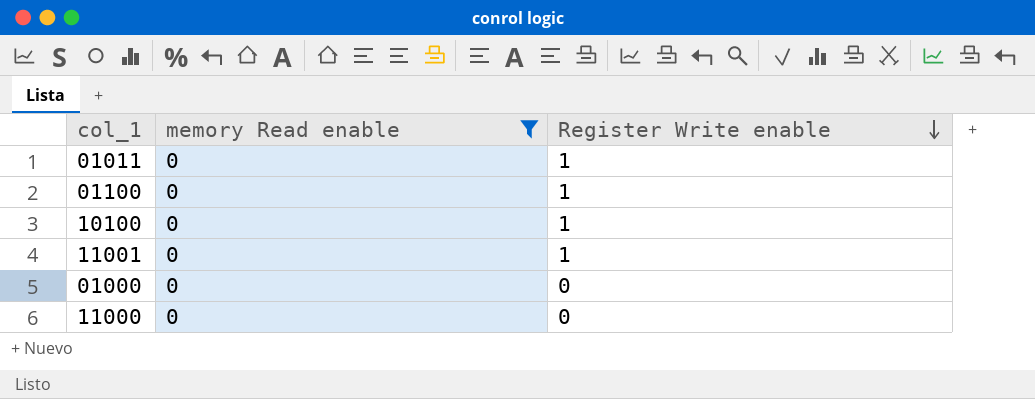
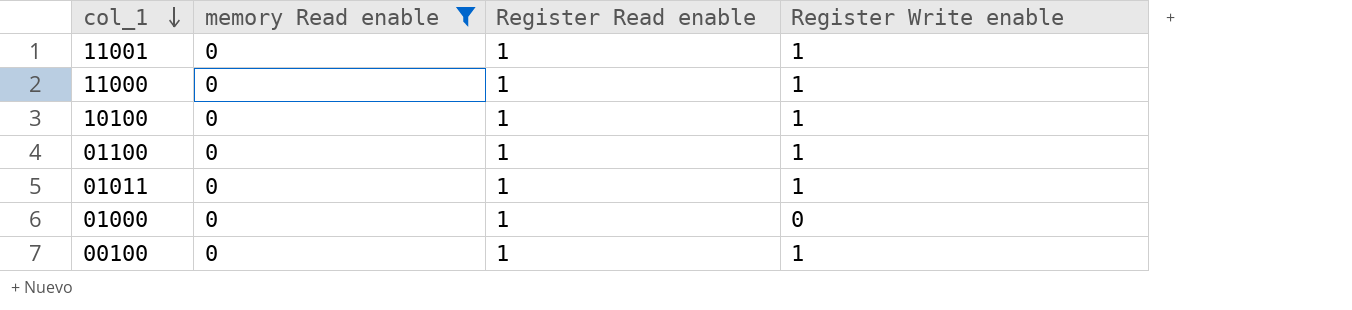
row order: Register Write enable descending -> col_1 descending
column Register Read enable | position: none -> 3
11000 | Register Write enable: 0 -> 1
row 00100: none -> 0 | 1 | 1

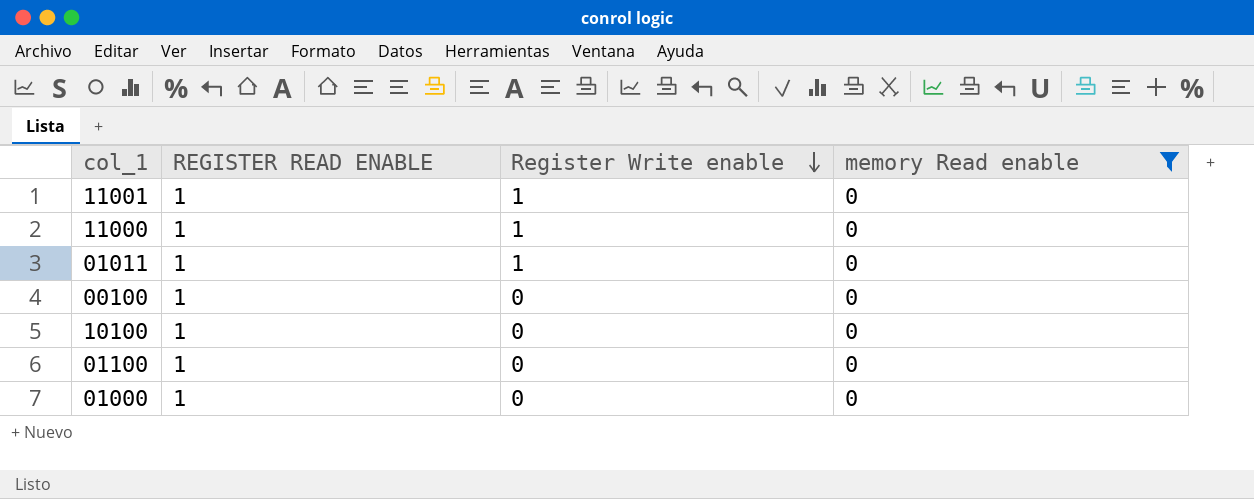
row order: col_1 descending -> Register Write enable descending
column name: Register Read enable -> REGISTER READ ENABLE
column memory Read enable | position: 2 -> 4
00100 | Register Write enable: 1 -> 0
10100 | Register Write enable: 1 -> 0
01100 | Register Write enable: 1 -> 0

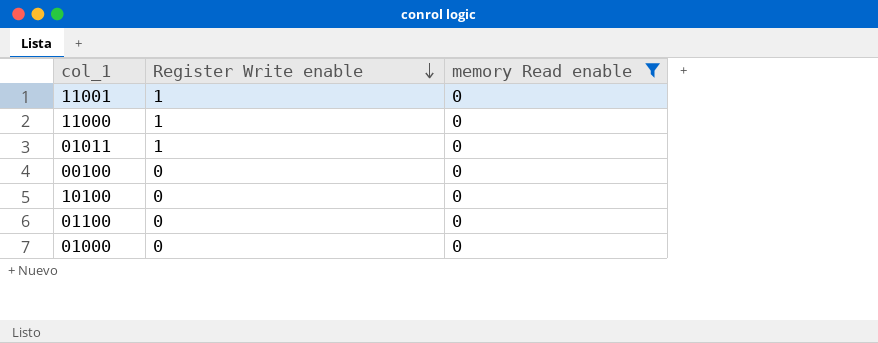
column REGISTER READ ENABLE | position: 2 -> none

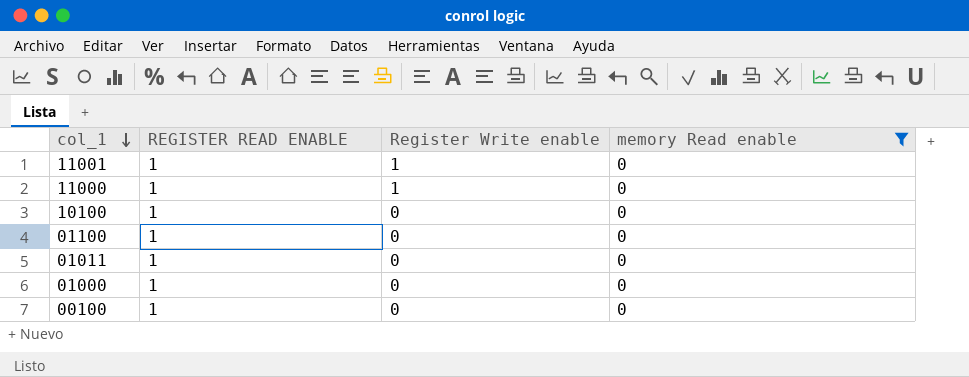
row order: Register Write enable descending -> col_1 descending
column REGISTER READ ENABLE | position: none -> 2
01011 | Register Write enable: 1 -> 0

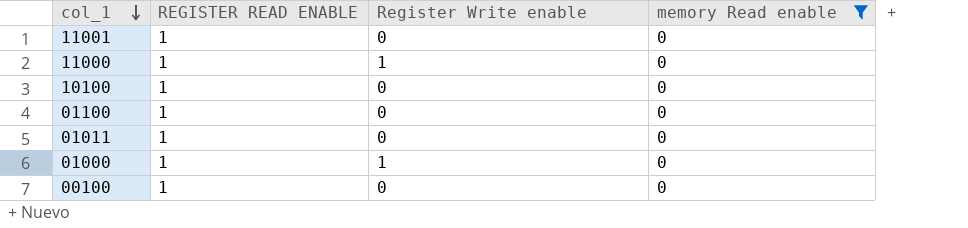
11001 | Register Write enable: 1 -> 0
01000 | Register Write enable: 0 -> 1

